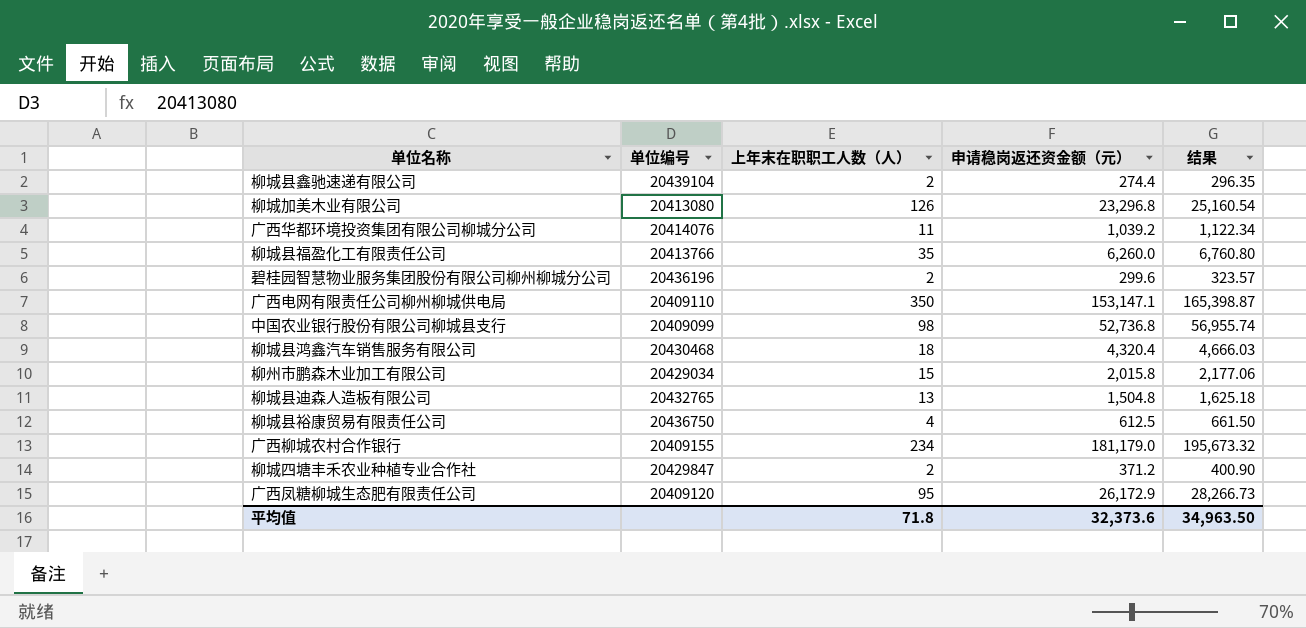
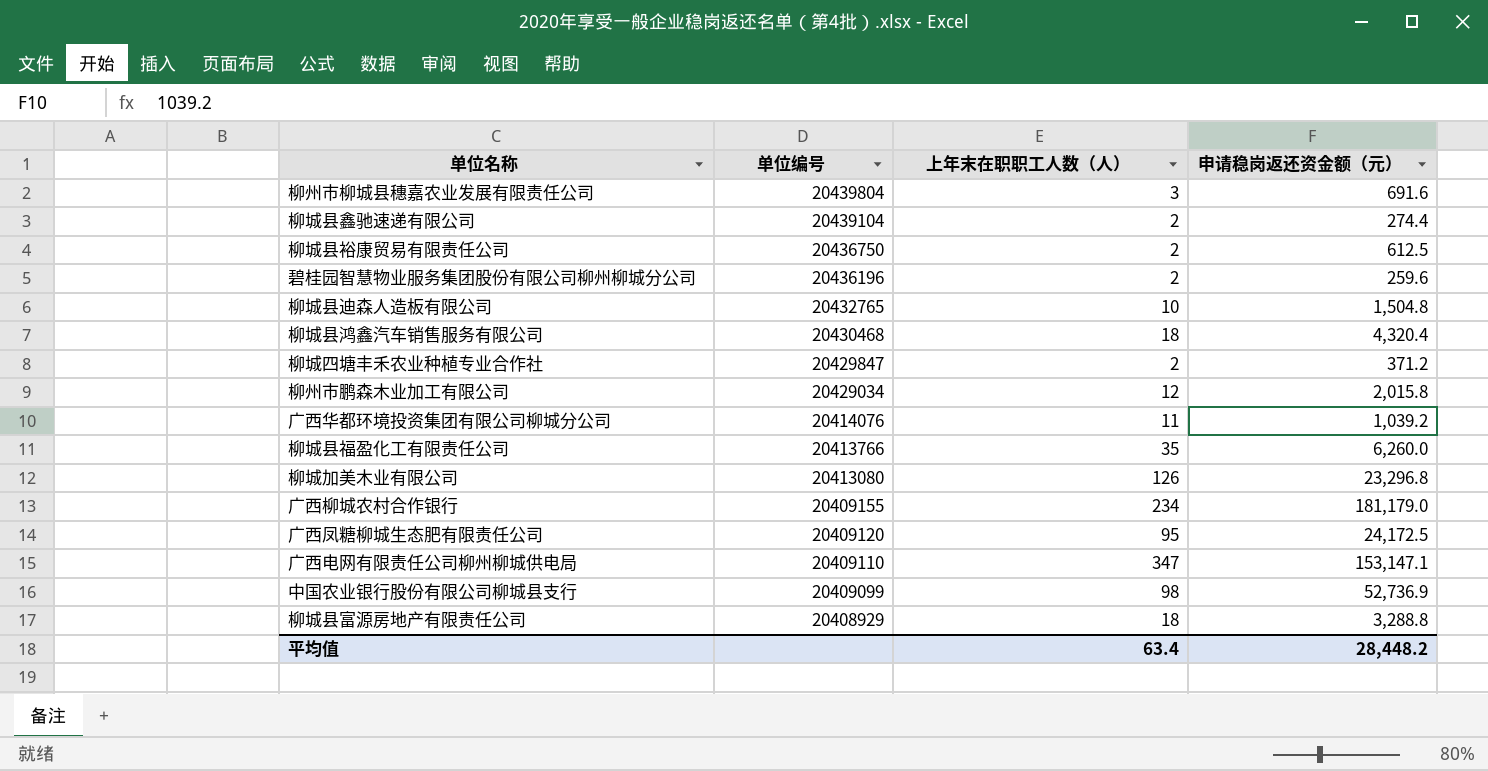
row order: none -> 单位编号 descending
column 结果 | formula: [申请稳岗返还资金额（元）] * 1.08 -> none
row 柳州市柳城县穗嘉农业发展有限责任公司: none -> 20439804 | 3 | 691.6
柳城县裕康贸易有限责任公司 | 上年末在职职工人数（人）: 4 -> 2
碧桂园智慧物业服务集团股份有限公司柳州柳城分公司 | 申请稳岗返还资金额（元）: 299.6 -> 259.6
柳城县迪森人造板有限公司 | 上年末在职职工人数（人）: 13 -> 10
柳州市鹏森木业加工有限公司 | 上年末在职职工人数（人）: 15 -> 12
广西凤糖柳城生态肥有限责任公司 | 申请稳岗返还资金额（元）: 26,172.9 -> 24,172.5
广西电网有限责任公司柳州柳城供电局 | 上年末在职职工人数（人）: 350 -> 347
中国农业银行股份有限公司柳城县支行 | 申请稳岗返还资金额（元）: 52,736.8 -> 52,736.9
row 柳城县富源房地产有限责任公司: none -> 20408929 | 18 | 3,288.8
平均值 | 上年末在职职工人数（人）: 71.8 -> 63.4
平均值 | 申请稳岗返还资金额（元）: 32,373.6 -> 28,448.2

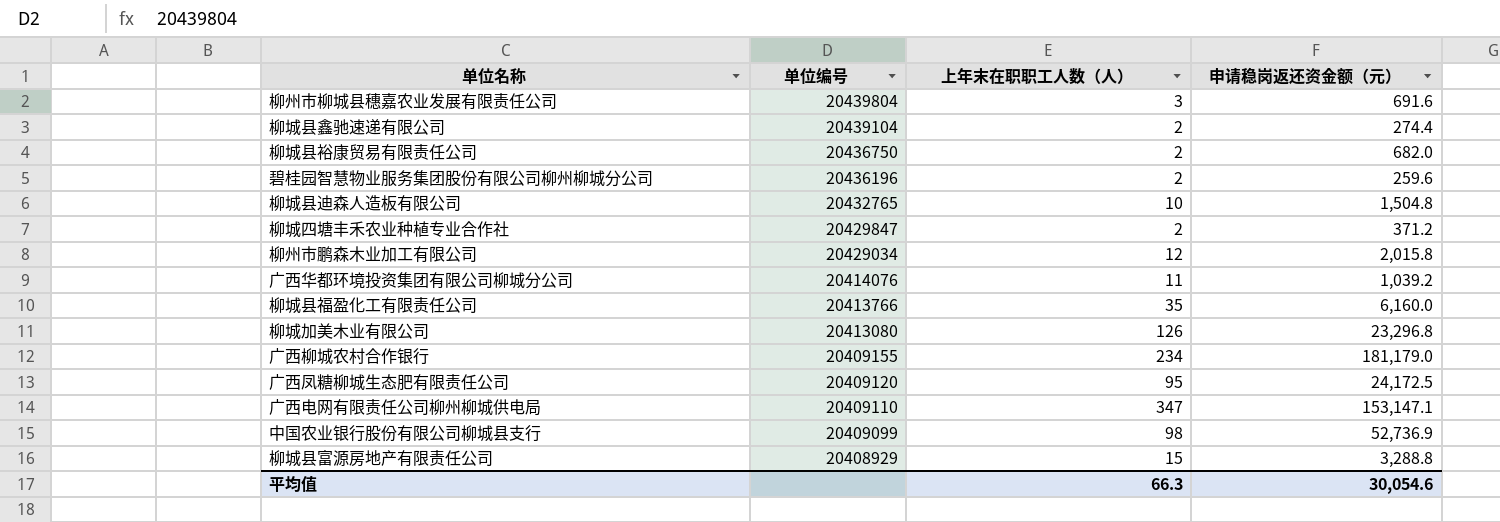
row 柳城县鸿鑫汽车销售服务有限公司: 20430468 | 18 | 4,320.4 -> none
柳城县裕康贸易有限责任公司 | 申请稳岗返还资金额（元）: 612.5 -> 682.0
柳城县福盈化工有限责任公司 | 申请稳岗返还资金额（元）: 6,260.0 -> 6,160.0
柳城县富源房地产有限责任公司 | 上年末在职职工人数（人）: 18 -> 15
平均值 | 上年末在职职工人数（人）: 63.4 -> 66.3
平均值 | 申请稳岗返还资金额（元）: 28,448.2 -> 30,054.6

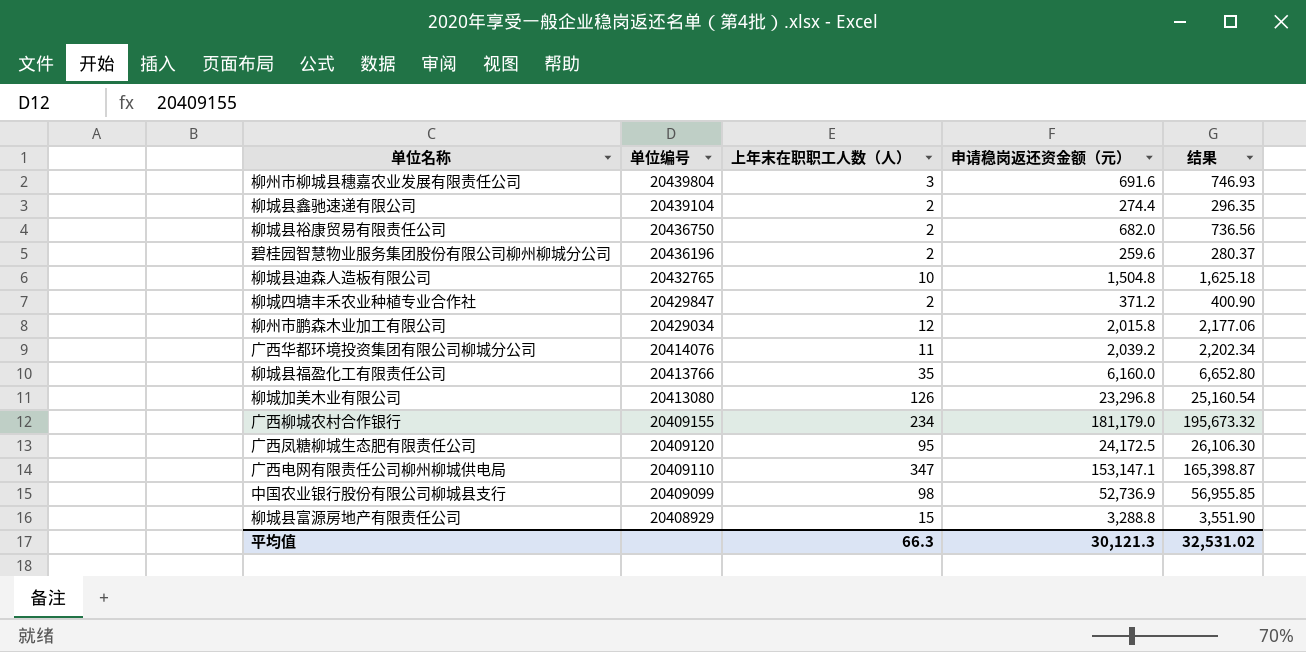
column 结果 | formula: none -> [申请稳岗返还资金额（元）] * 1.08
广西华都环境投资集团有限公司柳城分公司 | 申请稳岗返还资金额（元）: 1,039.2 -> 2,039.2
平均值 | 申请稳岗返还资金额（元）: 30,054.6 -> 30,121.3

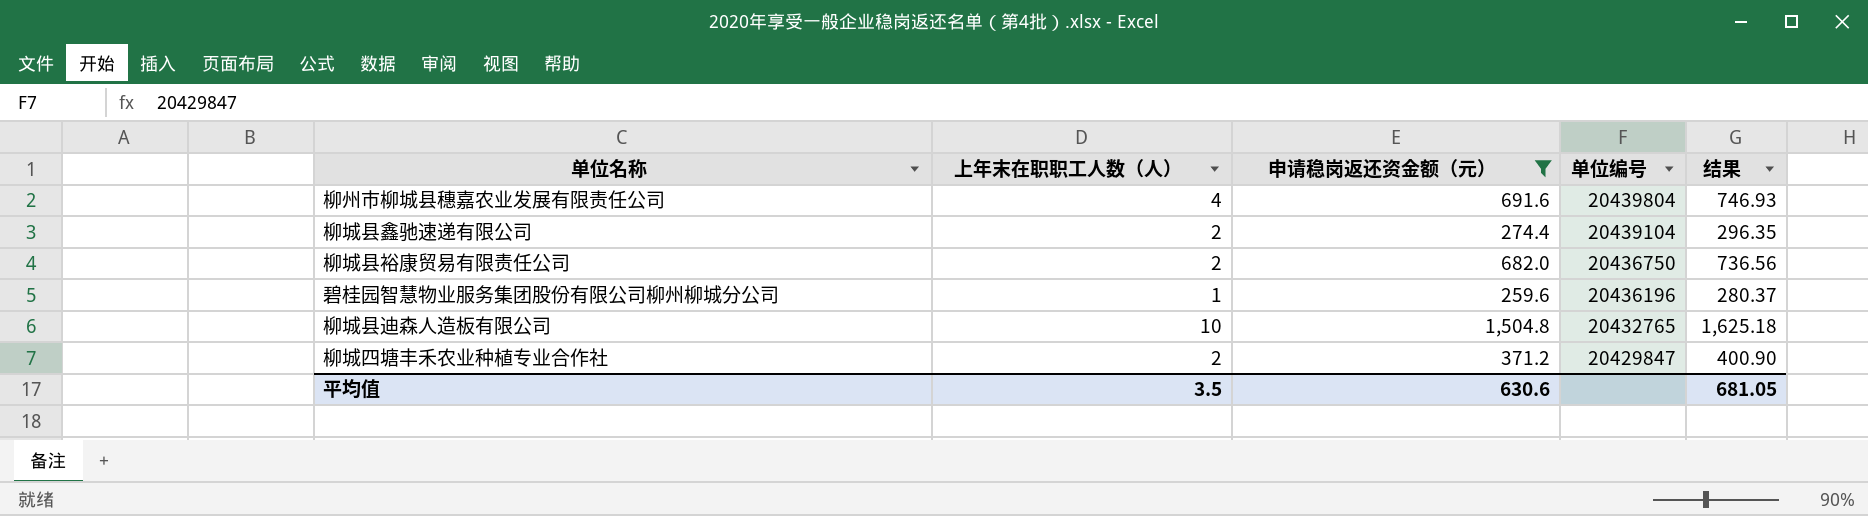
filter: none -> 申请稳岗返还资金额（元） <= 1,504.8
column 单位编号 | position: 2 -> 4
柳州市柳城县穗嘉农业发展有限责任公司 | 上年末在职职工人数（人）: 3 -> 4
碧桂园智慧物业服务集团股份有限公司柳州柳城分公司 | 上年末在职职工人数（人）: 2 -> 1
平均值 | 上年末在职职工人数（人）: 66.3 -> 3.5
平均值 | 申请稳岗返还资金额（元）: 30,121.3 -> 630.6
平均值 | 结果: 32,531.02 -> 681.05

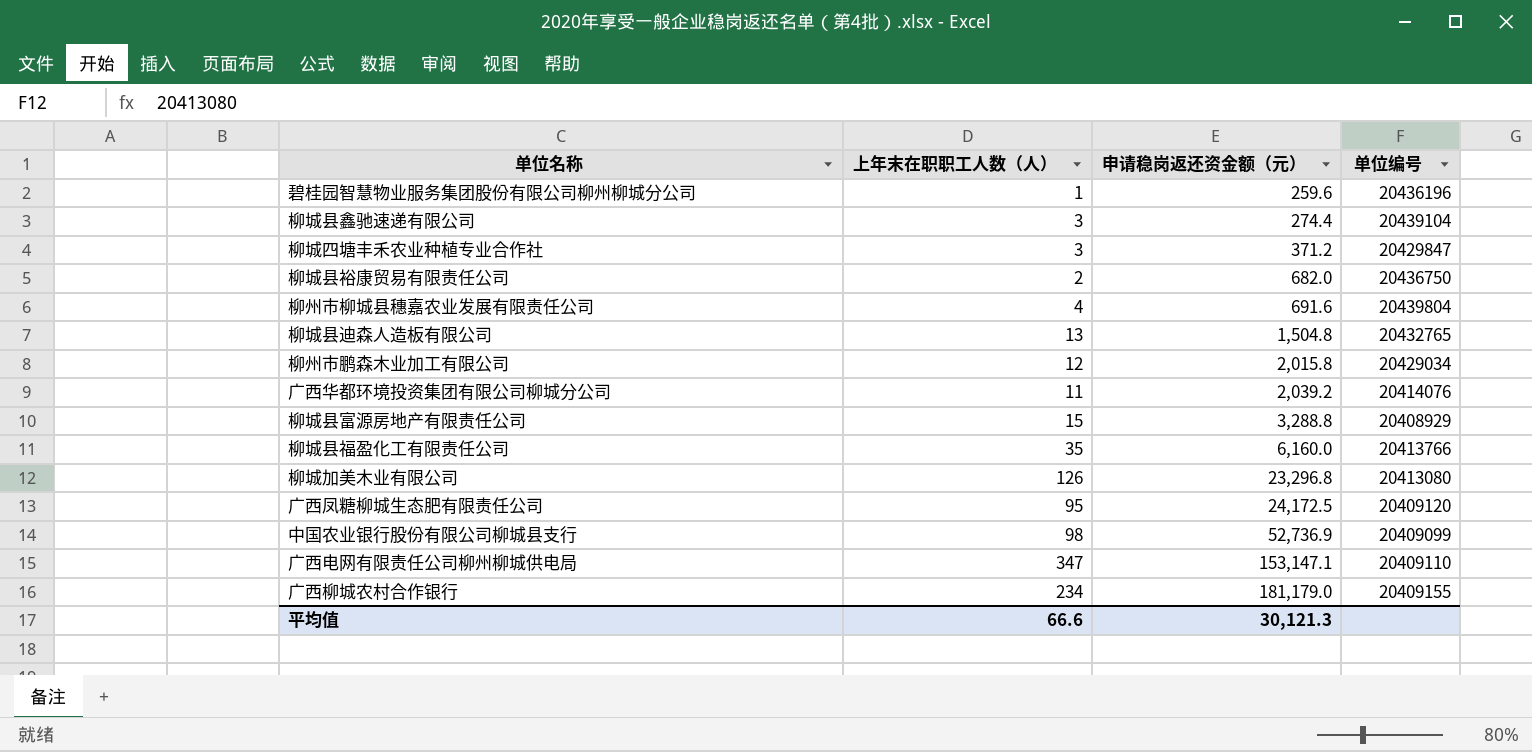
filter: 申请稳岗返还资金额（元） <= 1,504.8 -> none
row order: 单位编号 descending -> 申请稳岗返还资金额（元） ascending
column 结果 | formula: [申请稳岗返还资金额（元）] * 1.08 -> none
柳城县鑫驰速递有限公司 | 上年末在职职工人数（人）: 2 -> 3
柳城四塘丰禾农业种植专业合作社 | 上年末在职职工人数（人）: 2 -> 3
柳城县迪森人造板有限公司 | 上年末在职职工人数（人）: 10 -> 13
平均值 | 上年末在职职工人数（人）: 3.5 -> 66.6
平均值 | 申请稳岗返还资金额（元）: 630.6 -> 30,121.3

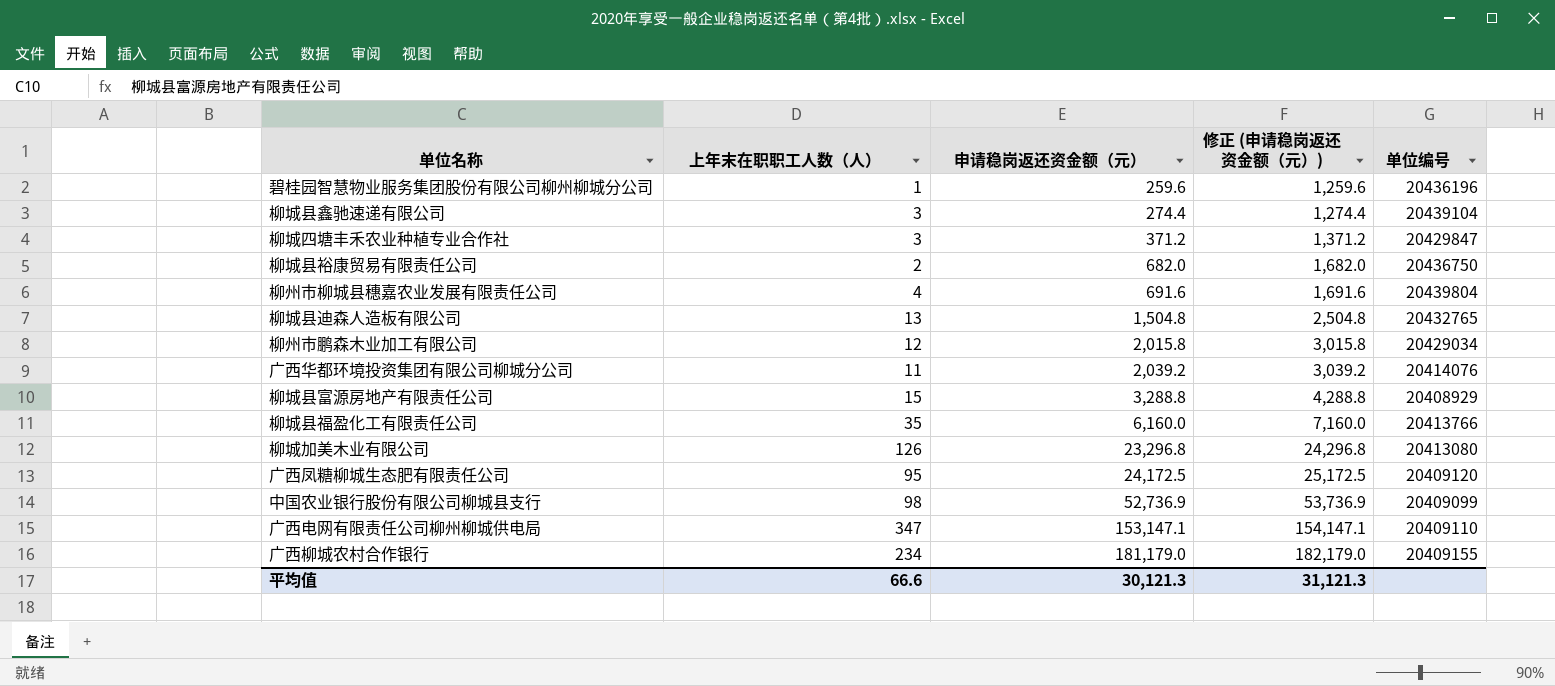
column 修正 (申请稳岗返还资金额（元）) | formula: none -> [申请稳岗返还资金额（元）] + 1000

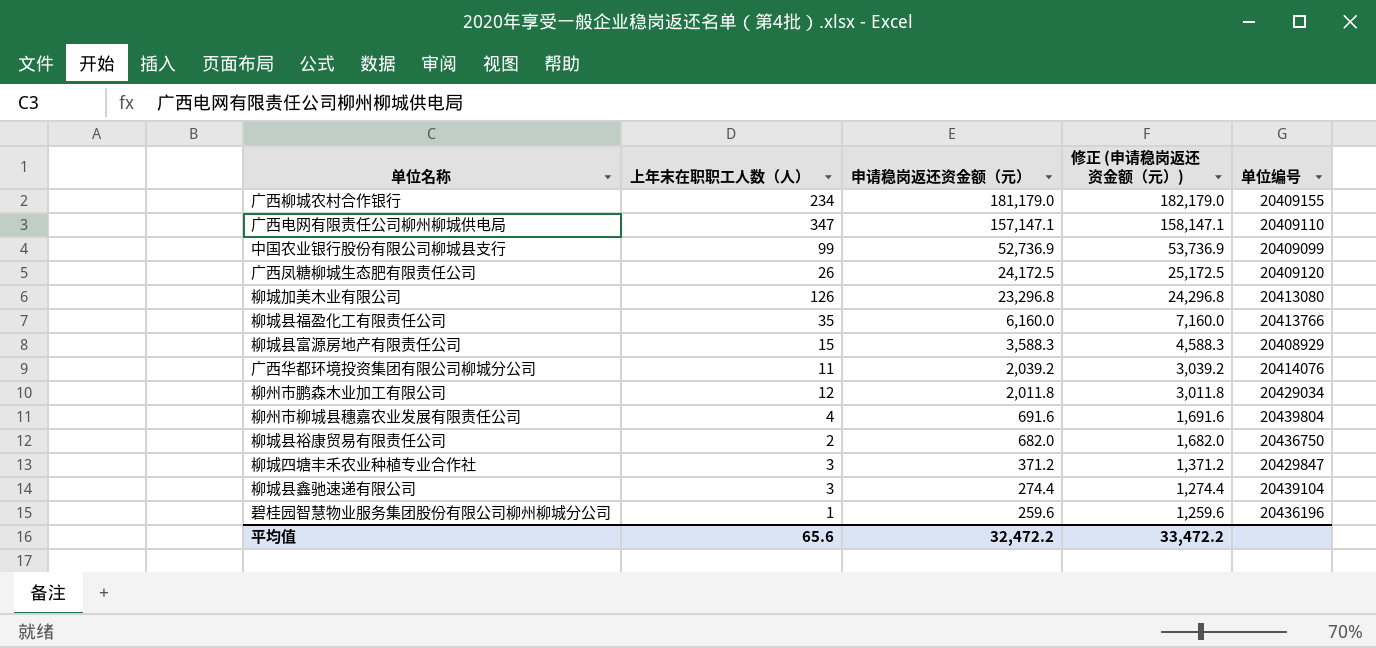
row order: 申请稳岗返还资金额（元） ascending -> 申请稳岗返还资金额（元） descending
row 柳城县迪森人造板有限公司: 13 | 1,504.8 | 2,504.8 | 20432765 -> none
广西电网有限责任公司柳州柳城供电局 | 申请稳岗返还资金额（元）: 153,147.1 -> 157,147.1
广西电网有限责任公司柳州柳城供电局 | 修正 (申请稳岗返还资金额（元）): 154,147.1 -> 158,147.1
中国农业银行股份有限公司柳城县支行 | 上年末在职职工人数（人）: 98 -> 99
广西凤糖柳城生态肥有限责任公司 | 上年末在职职工人数（人）: 95 -> 26
柳城县富源房地产有限责任公司 | 申请稳岗返还资金额（元）: 3,288.8 -> 3,588.3
柳城县富源房地产有限责任公司 | 修正 (申请稳岗返还资金额（元）): 4,288.8 -> 4,588.3
柳州市鹏森木业加工有限公司 | 申请稳岗返还资金额（元）: 2,015.8 -> 2,011.8
柳州市鹏森木业加工有限公司 | 修正 (申请稳岗返还资金额（元）): 3,015.8 -> 3,011.8
平均值 | 上年末在职职工人数（人）: 66.6 -> 65.6
平均值 | 申请稳岗返还资金额（元）: 30,121.3 -> 32,472.2
平均值 | 修正 (申请稳岗返还资金额（元）): 31,121.3 -> 33,472.2

